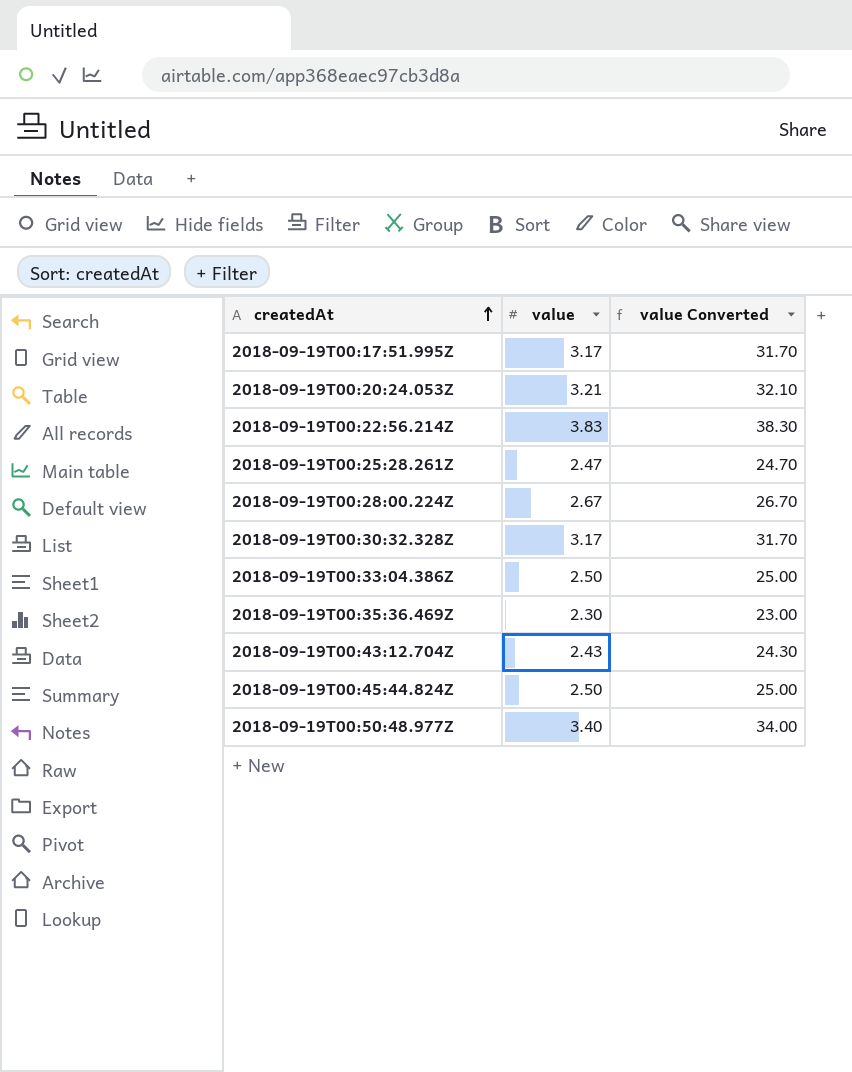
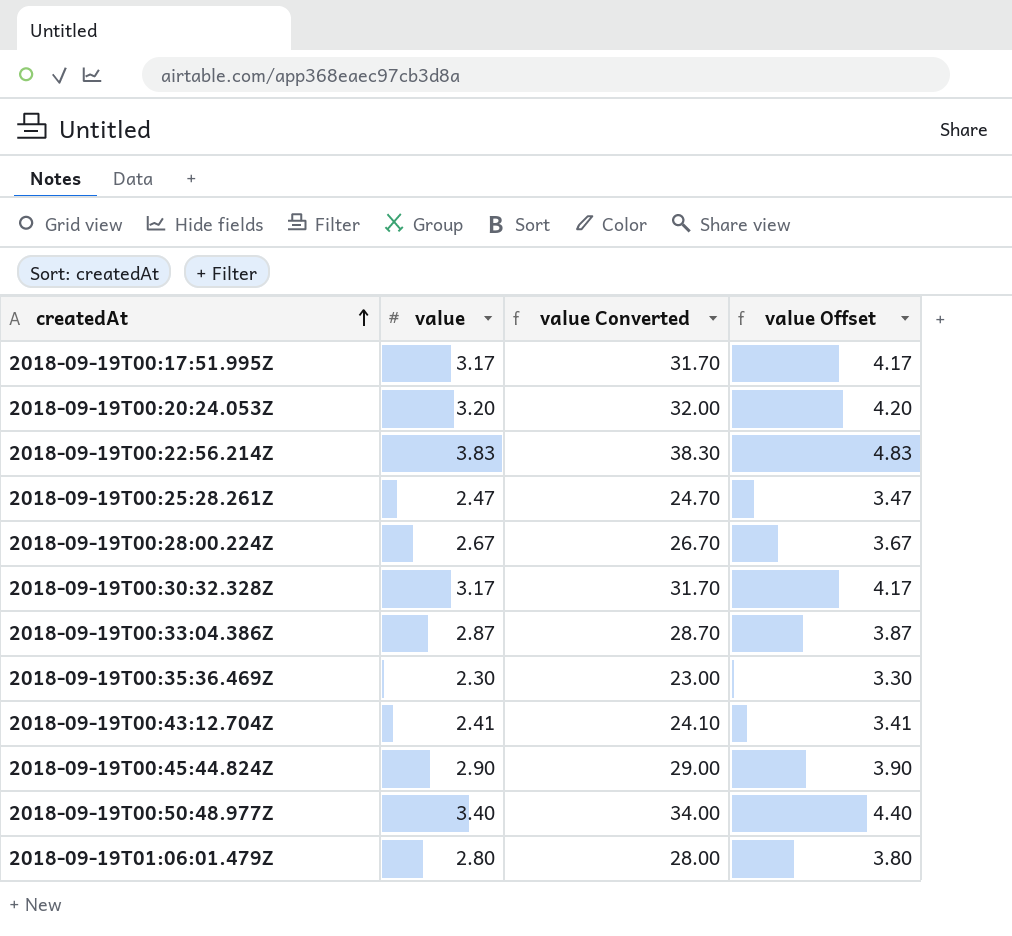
column value Offset | formula: none -> [value] + 1
2018-09-19T00:20:24.053Z | value: 3.21 -> 3.20
2018-09-19T00:20:24.053Z | value Converted: 32.10 -> 32.00
2018-09-19T00:33:04.386Z | value: 2.50 -> 2.87
2018-09-19T00:33:04.386Z | value Converted: 25.00 -> 28.70
2018-09-19T00:43:12.704Z | value: 2.43 -> 2.41
2018-09-19T00:43:12.704Z | value Converted: 24.30 -> 24.10
2018-09-19T00:45:44.824Z | value: 2.50 -> 2.90
2018-09-19T00:45:44.824Z | value Converted: 25.00 -> 29.00
row 2018-09-19T01:06:01.479Z: none -> 2.80 | 28.00 | 3.80

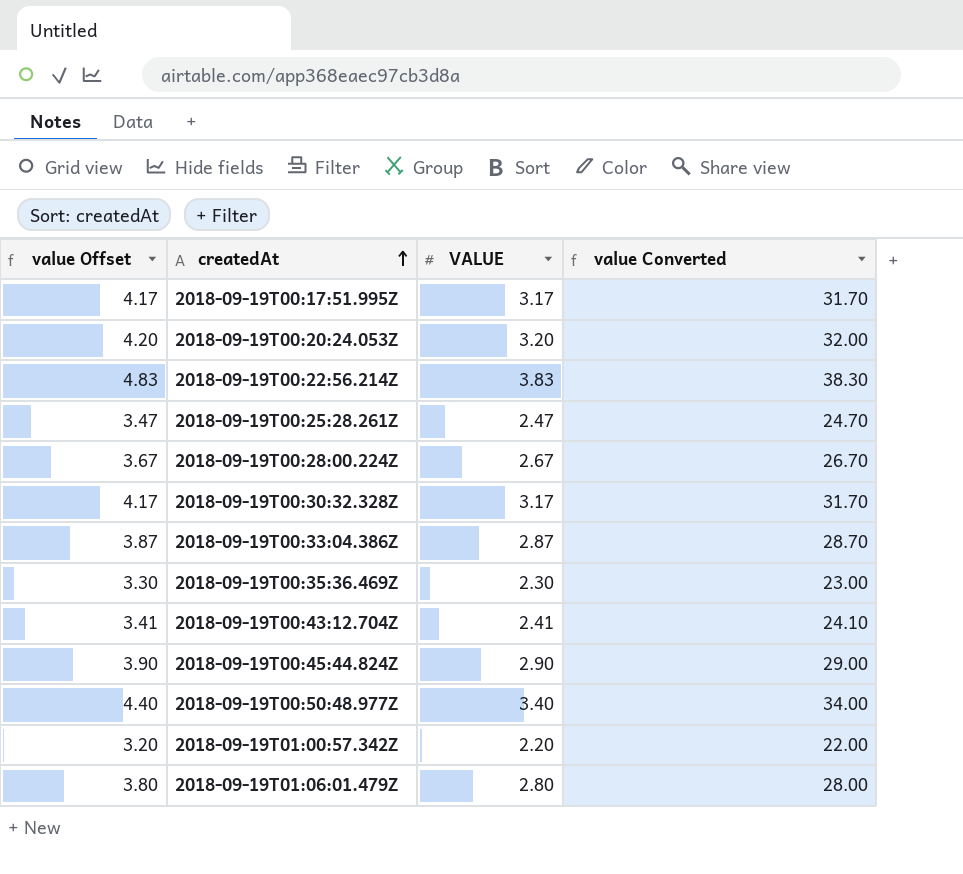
column value Offset | position: 4 -> 1
column name: value -> VALUE
row 2018-09-19T01:00:57.342Z: none -> 3.20 | 2.20 | 22.00

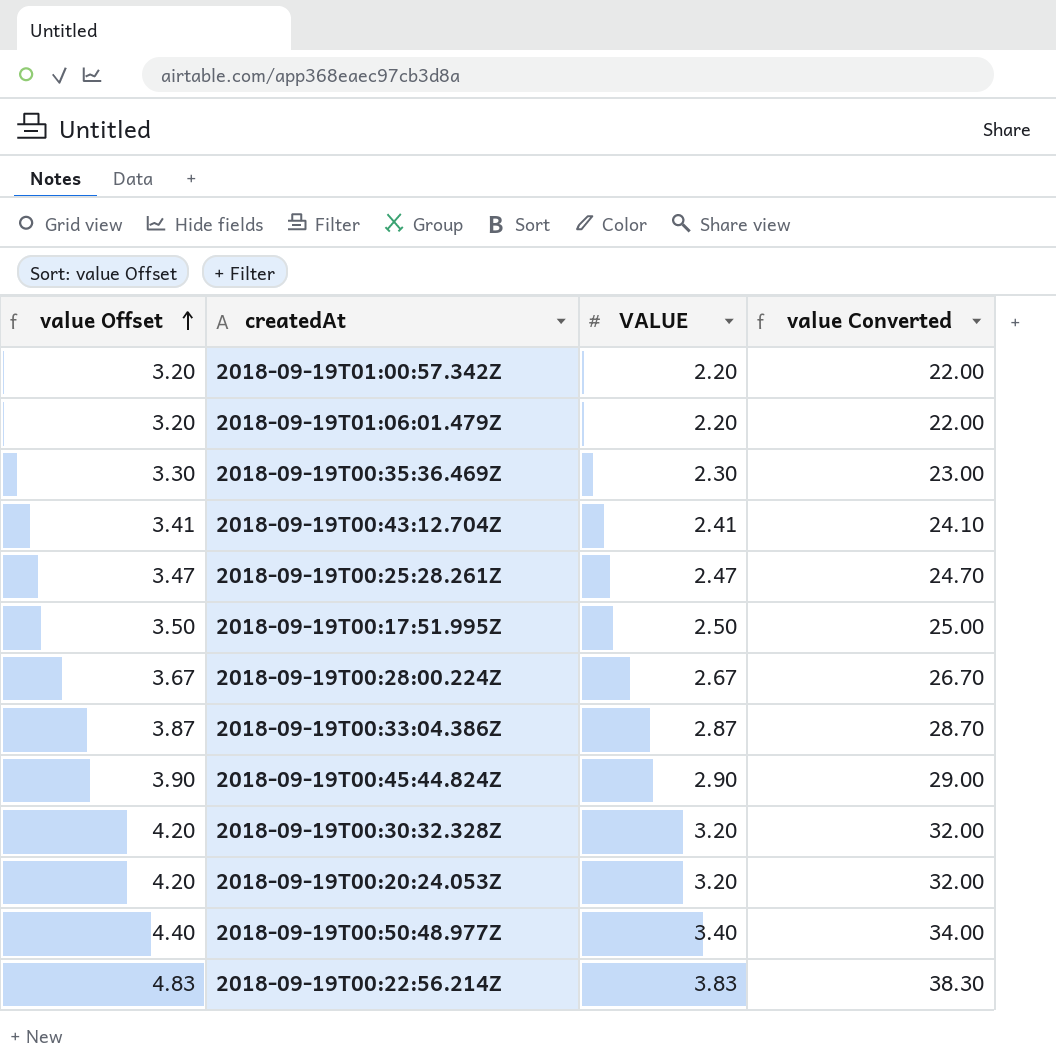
row order: createdAt ascending -> value Offset ascending
2018-09-19T01:06:01.479Z | value Offset: 3.80 -> 3.20
2018-09-19T01:06:01.479Z | VALUE: 2.80 -> 2.20
2018-09-19T01:06:01.479Z | value Converted: 28.00 -> 22.00
2018-09-19T00:17:51.995Z | value Offset: 4.17 -> 3.50
2018-09-19T00:17:51.995Z | VALUE: 3.17 -> 2.50
2018-09-19T00:17:51.995Z | value Converted: 31.70 -> 25.00
2018-09-19T00:30:32.328Z | value Offset: 4.17 -> 4.20
2018-09-19T00:30:32.328Z | VALUE: 3.17 -> 3.20
2018-09-19T00:30:32.328Z | value Converted: 31.70 -> 32.00

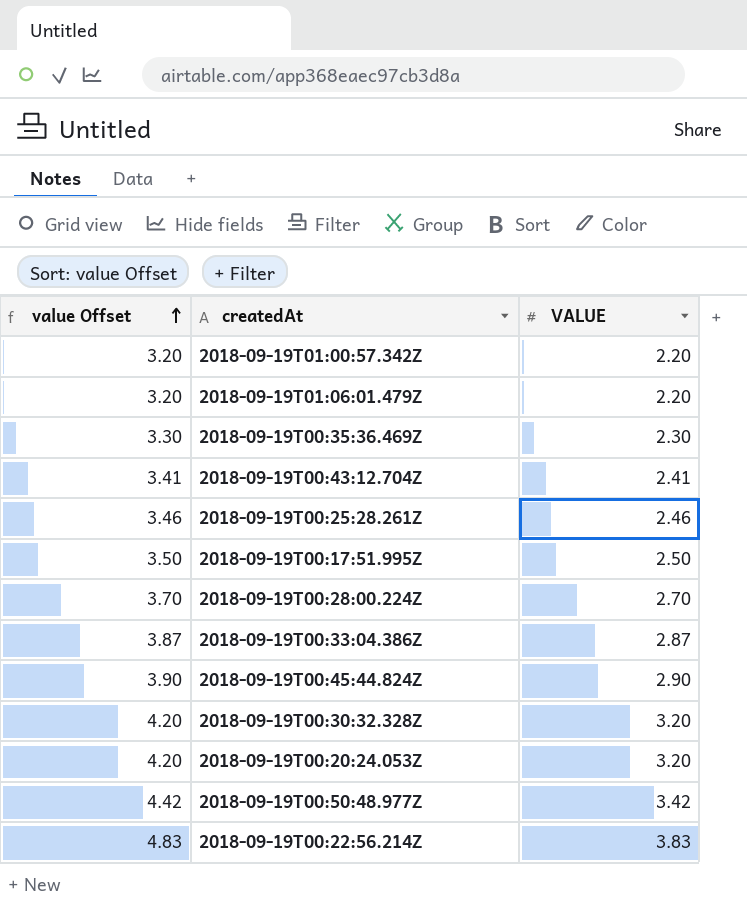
column value Converted | formula: [VALUE] * 10 -> none
2018-09-19T00:25:28.261Z | value Offset: 3.47 -> 3.46
2018-09-19T00:25:28.261Z | VALUE: 2.47 -> 2.46
2018-09-19T00:28:00.224Z | value Offset: 3.67 -> 3.70
2018-09-19T00:28:00.224Z | VALUE: 2.67 -> 2.70
2018-09-19T00:50:48.977Z | value Offset: 4.40 -> 4.42
2018-09-19T00:50:48.977Z | VALUE: 3.40 -> 3.42

